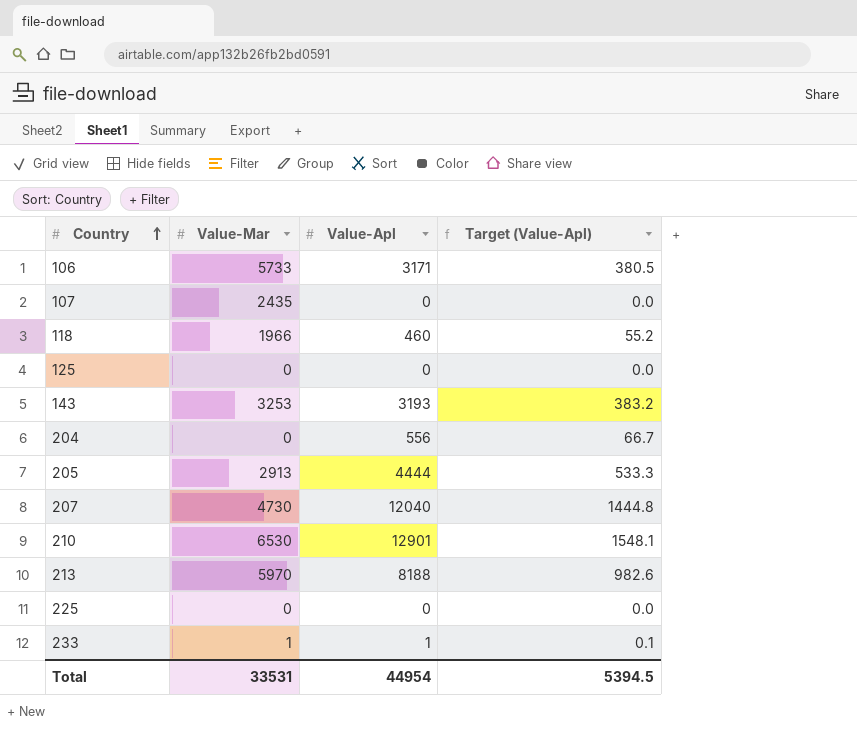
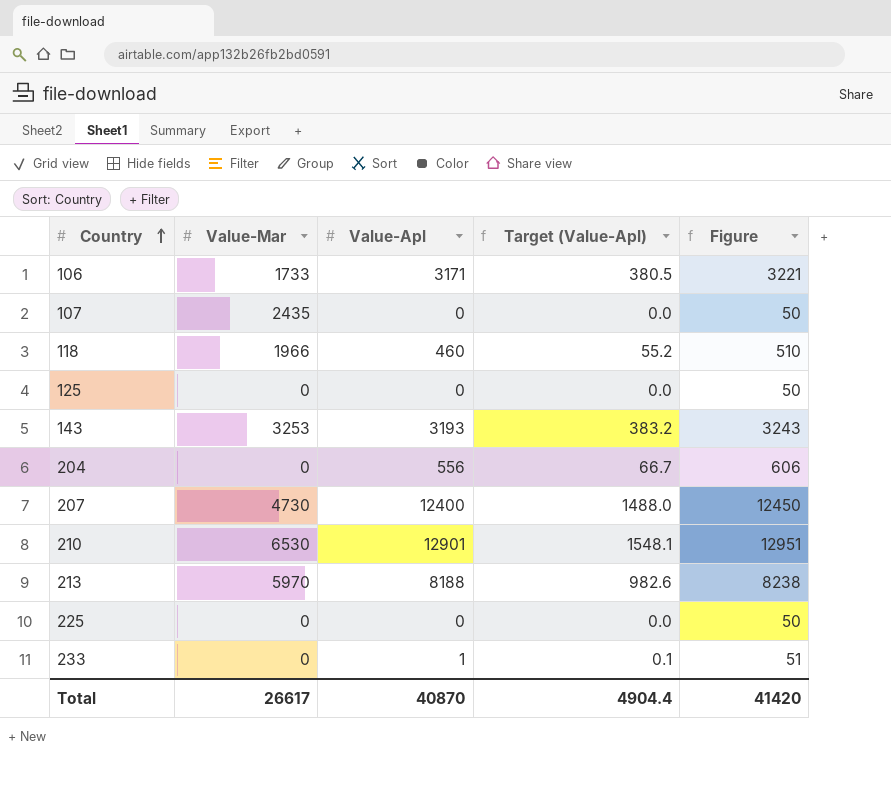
column Figure | formula: none -> [Value-Apl] + 50
row 205: 2913 | 4444 | 533.3 -> none
106 | Value-Mar: 5733 -> 1733
207 | Value-Apl: 12040 -> 12400
207 | Target (Value-Apl): 1444.8 -> 1488.0
233 | Value-Mar: 1 -> 0
Total | Value-Mar: 33531 -> 26617
Total | Value-Apl: 44954 -> 40870
Total | Target (Value-Apl): 5394.5 -> 4904.4

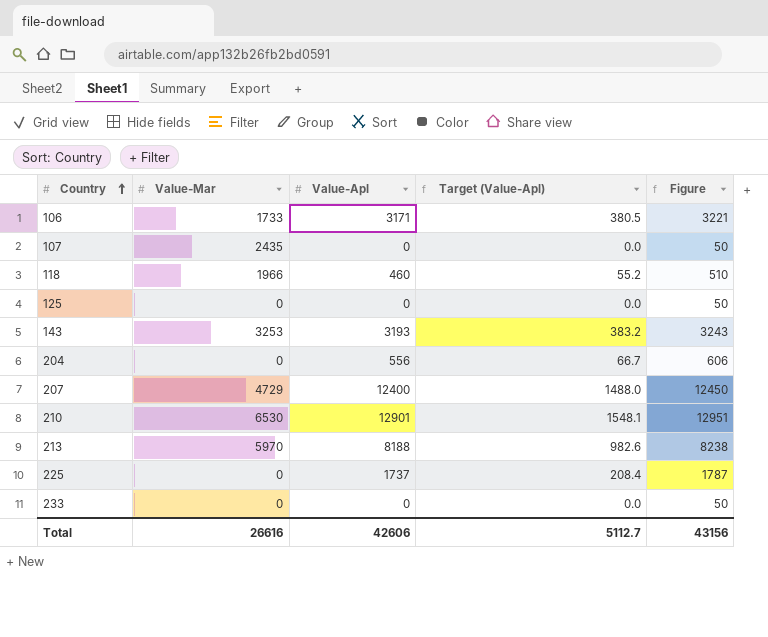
207 | Value-Mar: 4730 -> 4729
225 | Value-Apl: 0 -> 1737
225 | Target (Value-Apl): 0.0 -> 208.4
225 | Figure: 50 -> 1787
233 | Value-Apl: 1 -> 0
233 | Target (Value-Apl): 0.1 -> 0.0
233 | Figure: 51 -> 50
Total | Value-Mar: 26617 -> 26616
Total | Value-Apl: 40870 -> 42606
Total | Target (Value-Apl): 4904.4 -> 5112.7
Total | Figure: 41420 -> 43156

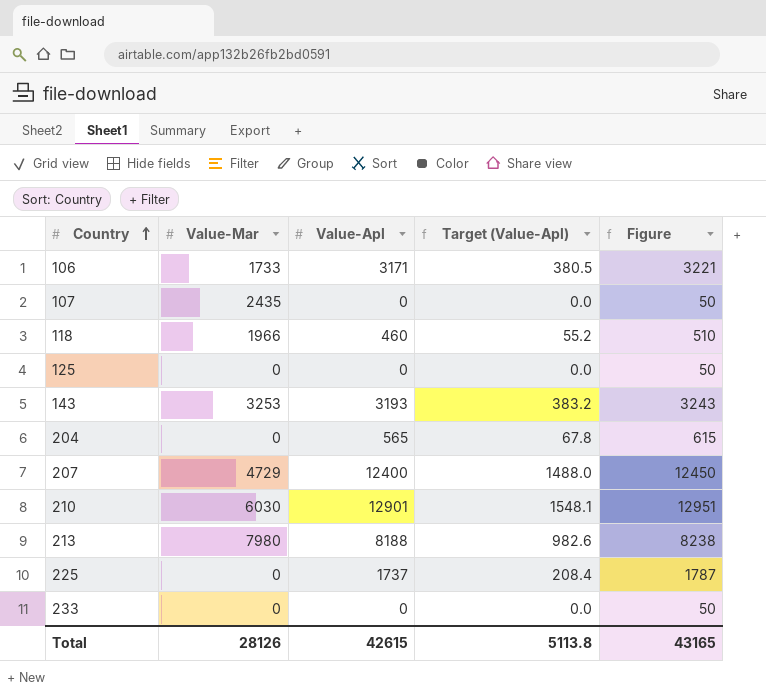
204 | Value-Apl: 556 -> 565
204 | Target (Value-Apl): 66.7 -> 67.8
204 | Figure: 606 -> 615
210 | Value-Mar: 6530 -> 6030
213 | Value-Mar: 5970 -> 7980
Total | Value-Mar: 26616 -> 28126
Total | Value-Apl: 42606 -> 42615
Total | Target (Value-Apl): 5112.7 -> 5113.8
Total | Figure: 43156 -> 43165

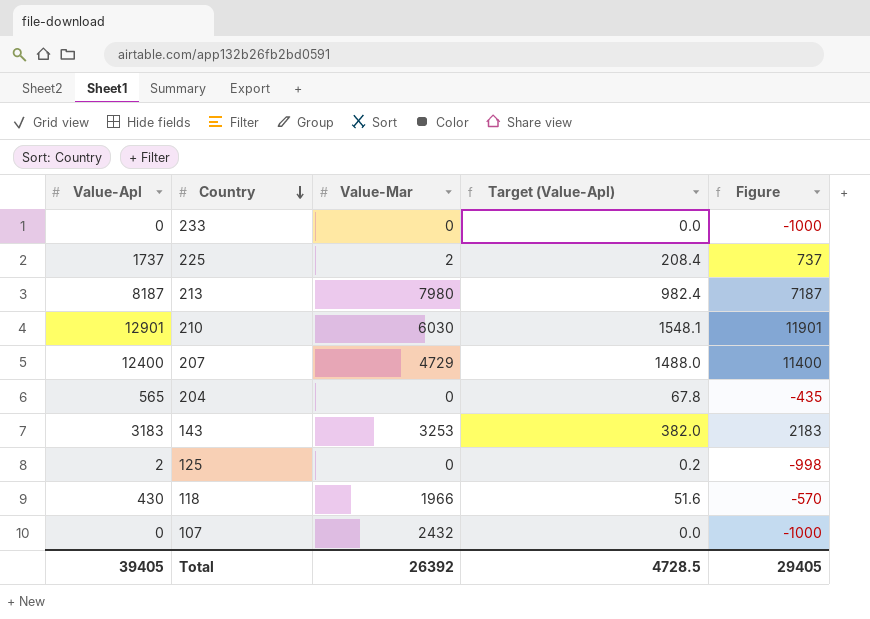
row order: Country ascending -> Country descending
column Value-Apl | position: 3 -> 1
column Figure | formula: [Value-Apl] + 50 -> [Value-Apl] - 1000
row 106: 1733 | 3171 | 380.5 | 3221 -> none
225 | Value-Mar: 0 -> 2
213 | Value-Apl: 8188 -> 8187
213 | Target (Value-Apl): 982.6 -> 982.4
143 | Value-Apl: 3193 -> 3183
143 | Target (Value-Apl): 383.2 -> 382.0
125 | Value-Apl: 0 -> 2
125 | Target (Value-Apl): 0.0 -> 0.2
118 | Value-Apl: 460 -> 430
118 | Target (Value-Apl): 55.2 -> 51.6
107 | Value-Mar: 2435 -> 2432
Total | Value-Apl: 42615 -> 39405
Total | Value-Mar: 28126 -> 26392
Total | Target (Value-Apl): 5113.8 -> 4728.5
Total | Figure: 43165 -> 29405

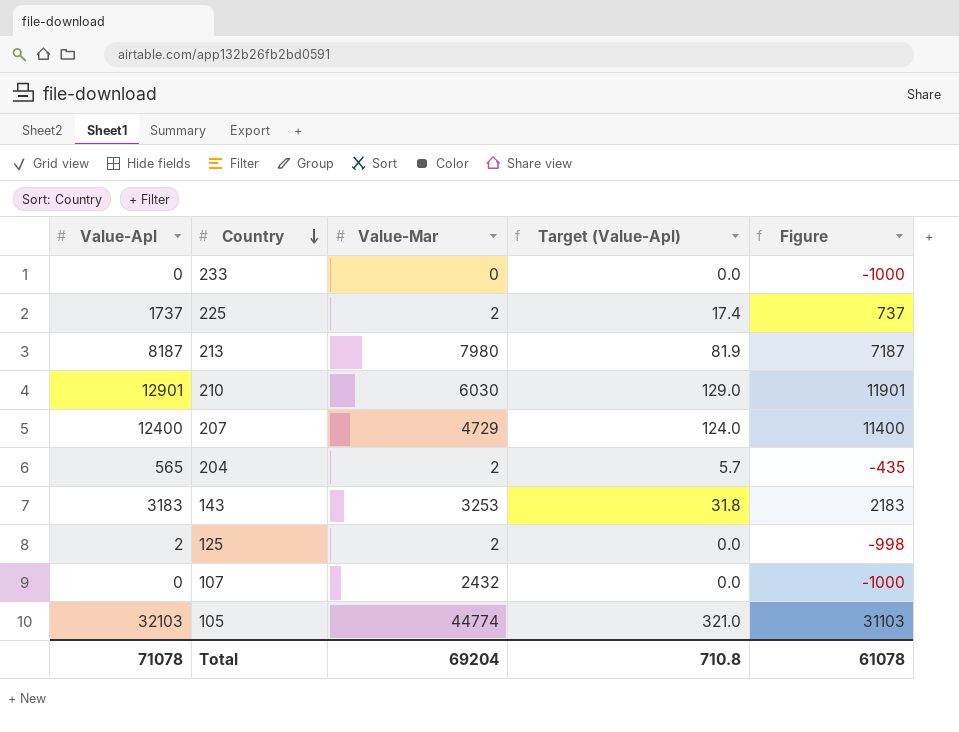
column Target (Value-Apl) | formula: [Value-Apl] * 0.12 -> [Value-Apl] * 0.01
row 118: 430 | 1966 | 51.6 | -570 -> none
204 | Value-Mar: 0 -> 2
125 | Value-Mar: 0 -> 2
row 105: none -> 32103 | 44774 | 321.0 | 31103
Total | Value-Apl: 39405 -> 71078
Total | Value-Mar: 26392 -> 69204
Total | Target (Value-Apl): 4728.5 -> 710.8
Total | Figure: 29405 -> 61078

